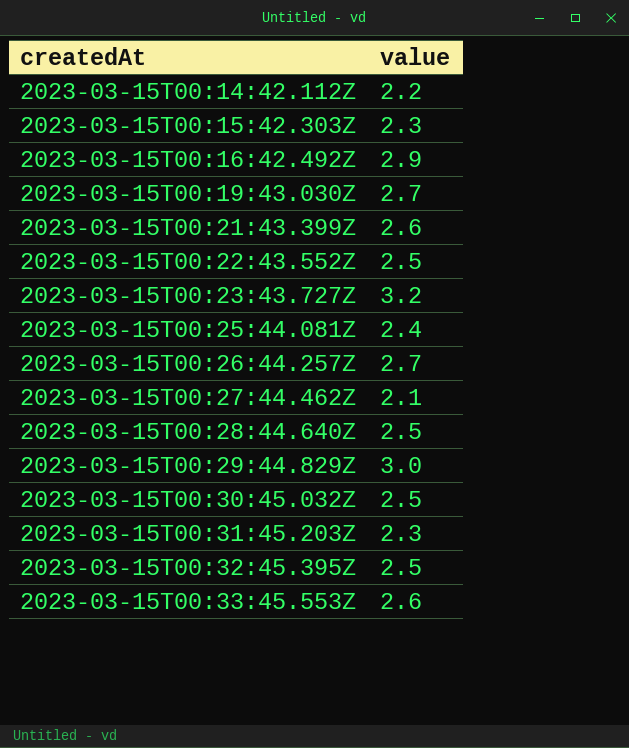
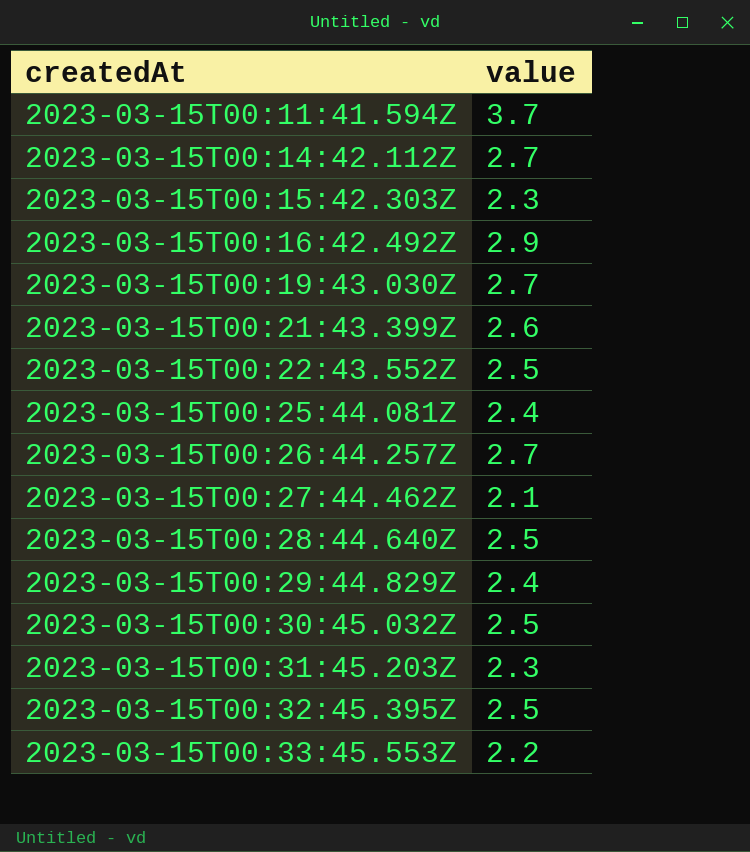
row 2023-03-15T00:23:43.727Z: 3.2 -> none
row 2023-03-15T00:11:41.594Z: none -> 3.7
2023-03-15T00:14:42.112Z | value: 2.2 -> 2.7
2023-03-15T00:29:44.829Z | value: 3.0 -> 2.4
2023-03-15T00:33:45.553Z | value: 2.6 -> 2.2

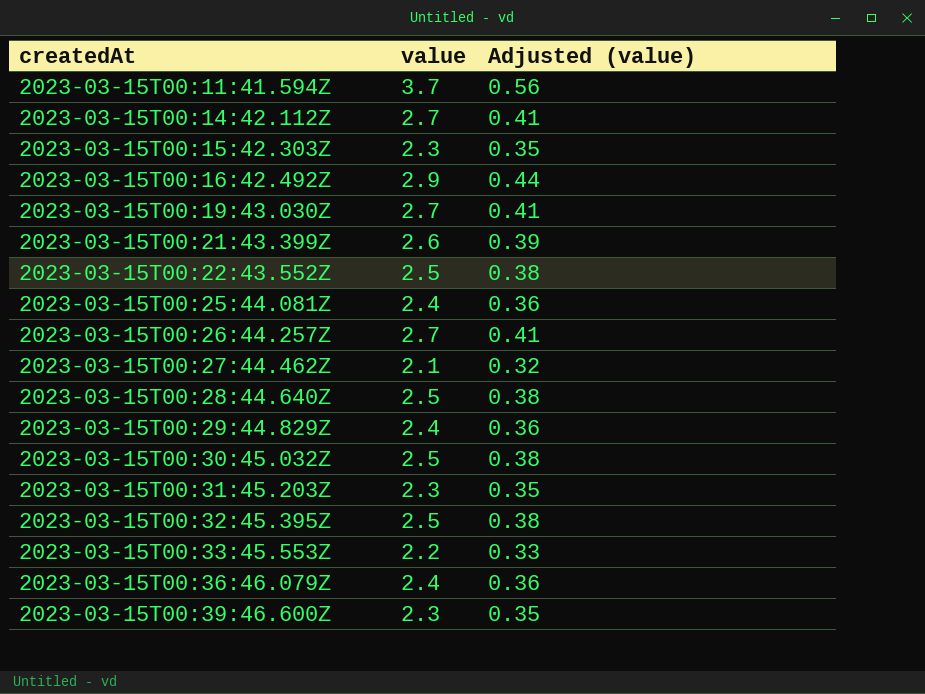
column Adjusted (value) | formula: none -> [value] * 0.15
row 2023-03-15T00:36:46.079Z: none -> 2.4 | 0.36
row 2023-03-15T00:39:46.600Z: none -> 2.3 | 0.35

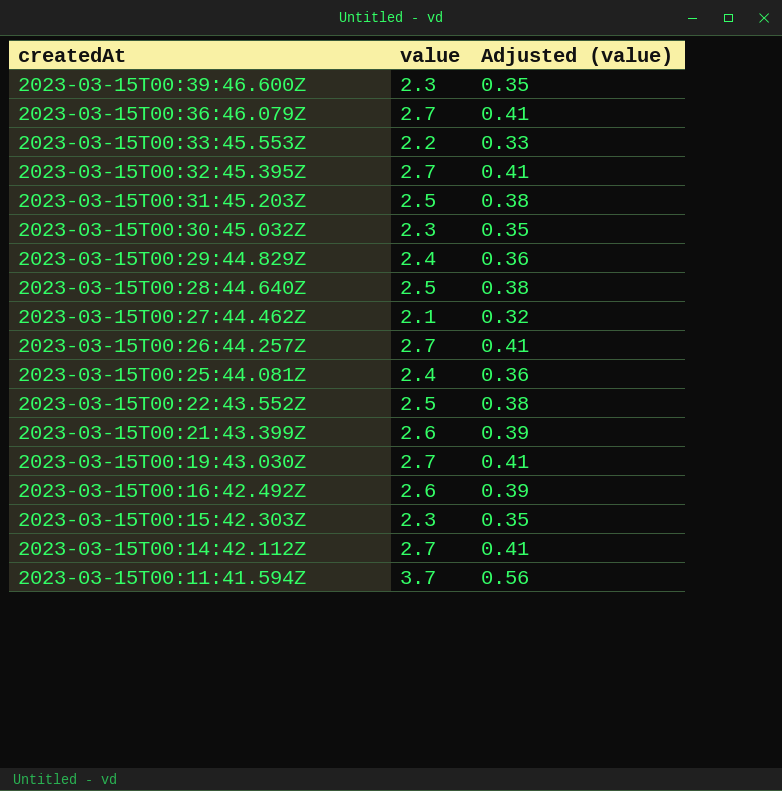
row order: createdAt ascending -> createdAt descending
2023-03-15T00:36:46.079Z | value: 2.4 -> 2.7
2023-03-15T00:36:46.079Z | Adjusted (value): 0.36 -> 0.41
2023-03-15T00:32:45.395Z | value: 2.5 -> 2.7
2023-03-15T00:32:45.395Z | Adjusted (value): 0.38 -> 0.41
2023-03-15T00:31:45.203Z | value: 2.3 -> 2.5
2023-03-15T00:31:45.203Z | Adjusted (value): 0.35 -> 0.38
2023-03-15T00:30:45.032Z | value: 2.5 -> 2.3
2023-03-15T00:30:45.032Z | Adjusted (value): 0.38 -> 0.35
2023-03-15T00:16:42.492Z | value: 2.9 -> 2.6
2023-03-15T00:16:42.492Z | Adjusted (value): 0.44 -> 0.39

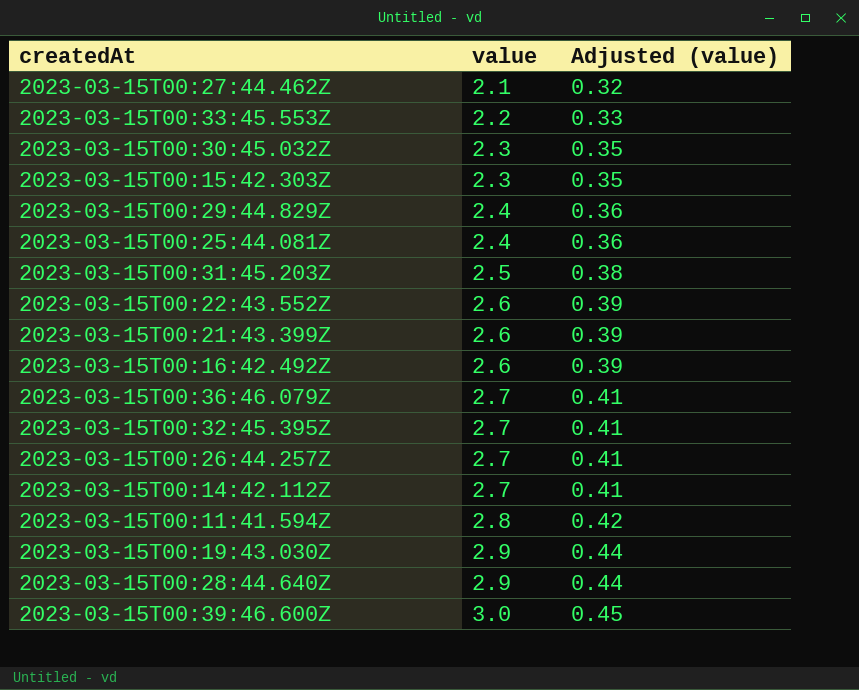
row order: createdAt descending -> value ascending
2023-03-15T00:22:43.552Z | value: 2.5 -> 2.6
2023-03-15T00:22:43.552Z | Adjusted (value): 0.38 -> 0.39
2023-03-15T00:11:41.594Z | value: 3.7 -> 2.8
2023-03-15T00:11:41.594Z | Adjusted (value): 0.56 -> 0.42
2023-03-15T00:19:43.030Z | value: 2.7 -> 2.9
2023-03-15T00:19:43.030Z | Adjusted (value): 0.41 -> 0.44
2023-03-15T00:28:44.640Z | value: 2.5 -> 2.9
2023-03-15T00:28:44.640Z | Adjusted (value): 0.38 -> 0.44
2023-03-15T00:39:46.600Z | value: 2.3 -> 3.0
2023-03-15T00:39:46.600Z | Adjusted (value): 0.35 -> 0.45

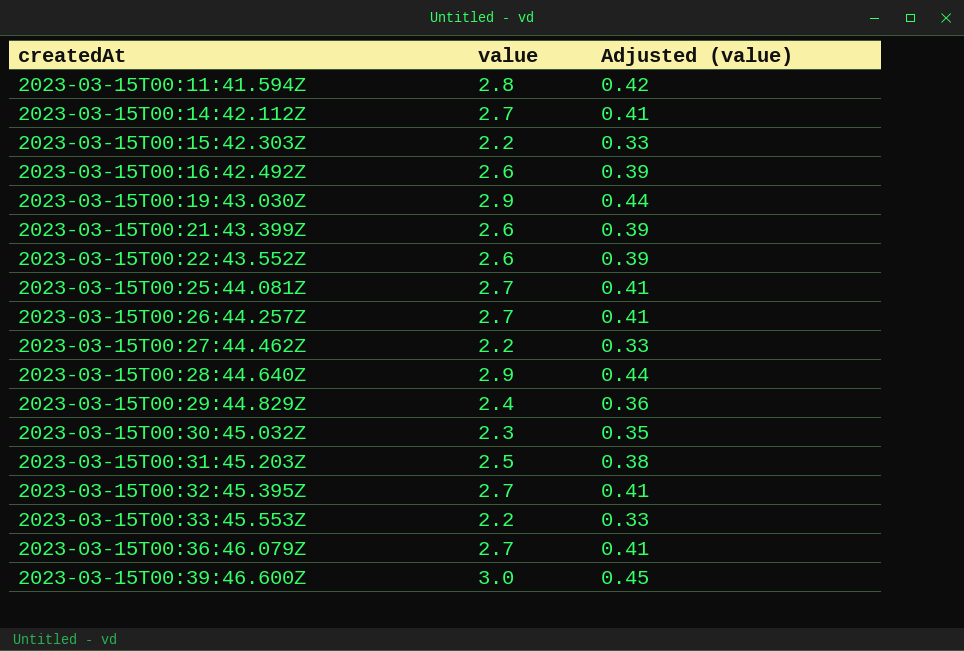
row order: value ascending -> createdAt ascending
2023-03-15T00:15:42.303Z | value: 2.3 -> 2.2
2023-03-15T00:15:42.303Z | Adjusted (value): 0.35 -> 0.33
2023-03-15T00:25:44.081Z | value: 2.4 -> 2.7
2023-03-15T00:25:44.081Z | Adjusted (value): 0.36 -> 0.41
2023-03-15T00:27:44.462Z | value: 2.1 -> 2.2
2023-03-15T00:27:44.462Z | Adjusted (value): 0.32 -> 0.33

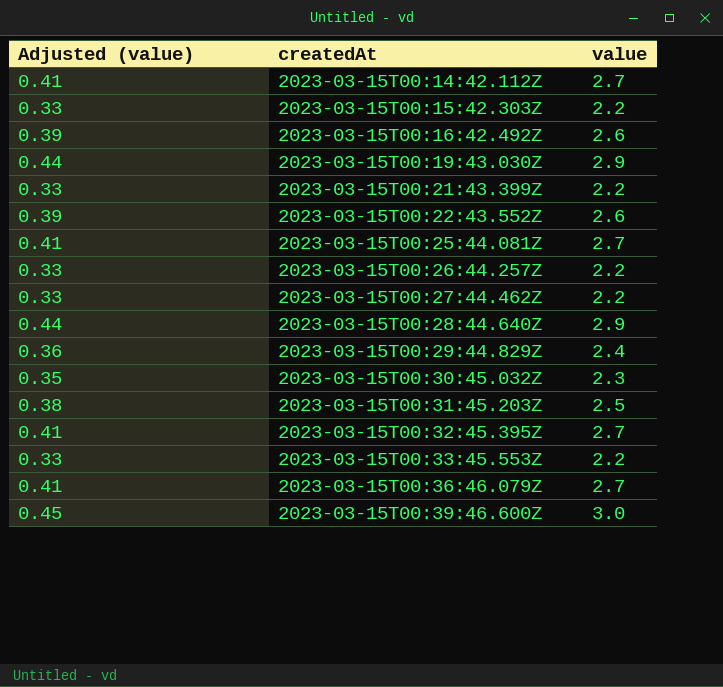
column Adjusted (value) | position: 3 -> 1
row 2023-03-15T00:11:41.594Z: 2.8 | 0.42 -> none
2023-03-15T00:21:43.399Z | Adjusted (value): 0.39 -> 0.33
2023-03-15T00:21:43.399Z | value: 2.6 -> 2.2
2023-03-15T00:26:44.257Z | Adjusted (value): 0.41 -> 0.33
2023-03-15T00:26:44.257Z | value: 2.7 -> 2.2

